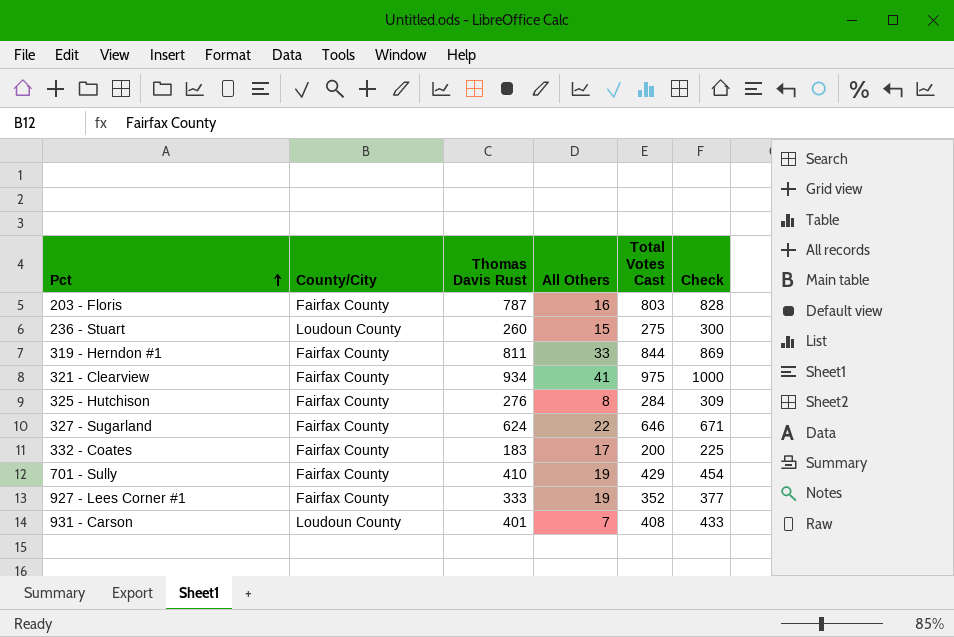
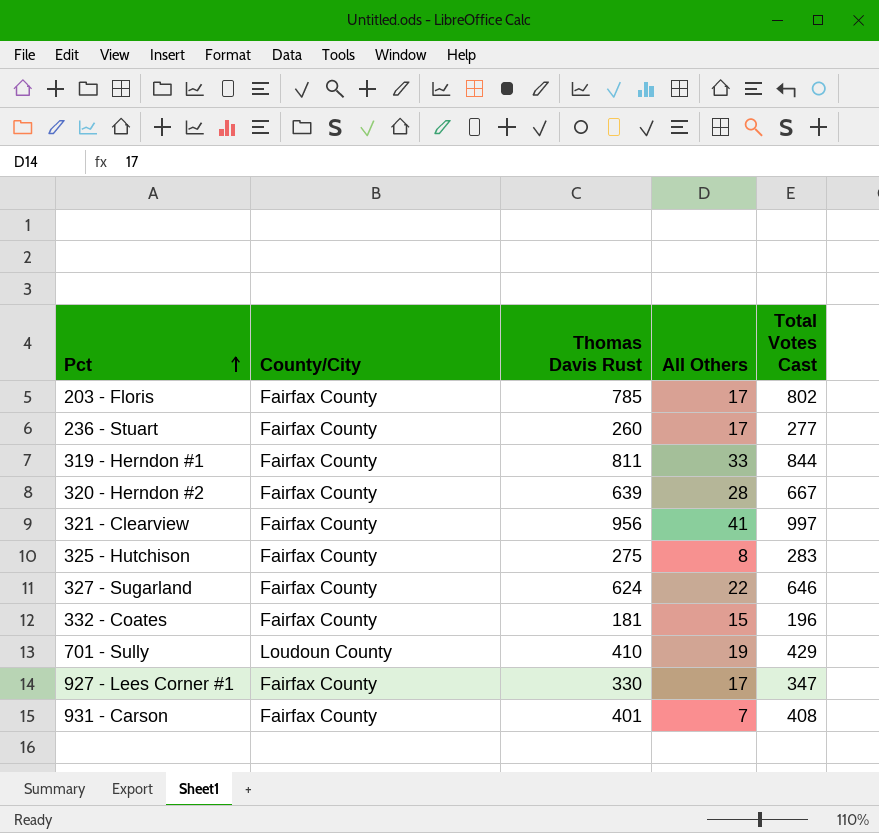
column Check | formula: [Total Votes Cast] + 25 -> none
203 - Floris | Thomas Davis Rust: 787 -> 785
203 - Floris | All Others: 16 -> 17
203 - Floris | Total Votes Cast: 803 -> 802
236 - Stuart | County/City: Loudoun County -> Fairfax County
236 - Stuart | All Others: 15 -> 17
236 - Stuart | Total Votes Cast: 275 -> 277
row 320 - Herndon #2: none -> Fairfax County | 639 | 28 | 667
321 - Clearview | Thomas Davis Rust: 934 -> 956
321 - Clearview | Total Votes Cast: 975 -> 997
325 - Hutchison | Thomas Davis Rust: 276 -> 275
325 - Hutchison | Total Votes Cast: 284 -> 283
332 - Coates | Thomas Davis Rust: 183 -> 181
332 - Coates | All Others: 17 -> 15
332 - Coates | Total Votes Cast: 200 -> 196
701 - Sully | County/City: Fairfax County -> Loudoun County
927 - Lees Corner #1 | Thomas Davis Rust: 333 -> 330
927 - Lees Corner #1 | All Others: 19 -> 17
927 - Lees Corner #1 | Total Votes Cast: 352 -> 347
931 - Carson | County/City: Loudoun County -> Fairfax County

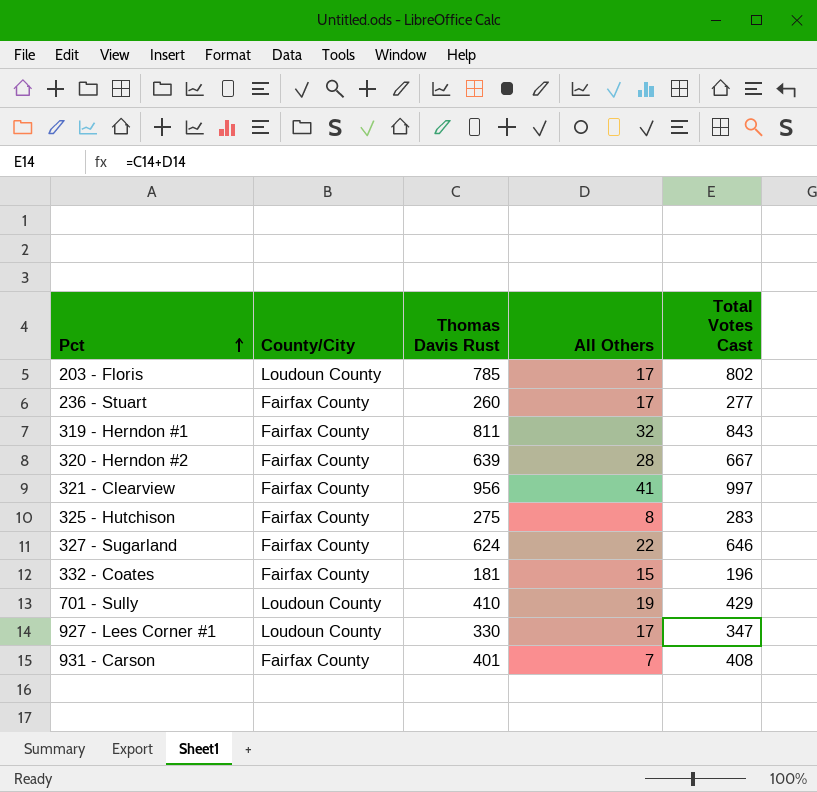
203 - Floris | County/City: Fairfax County -> Loudoun County
319 - Herndon #1 | All Others: 33 -> 32
319 - Herndon #1 | Total Votes Cast: 844 -> 843
927 - Lees Corner #1 | County/City: Fairfax County -> Loudoun County

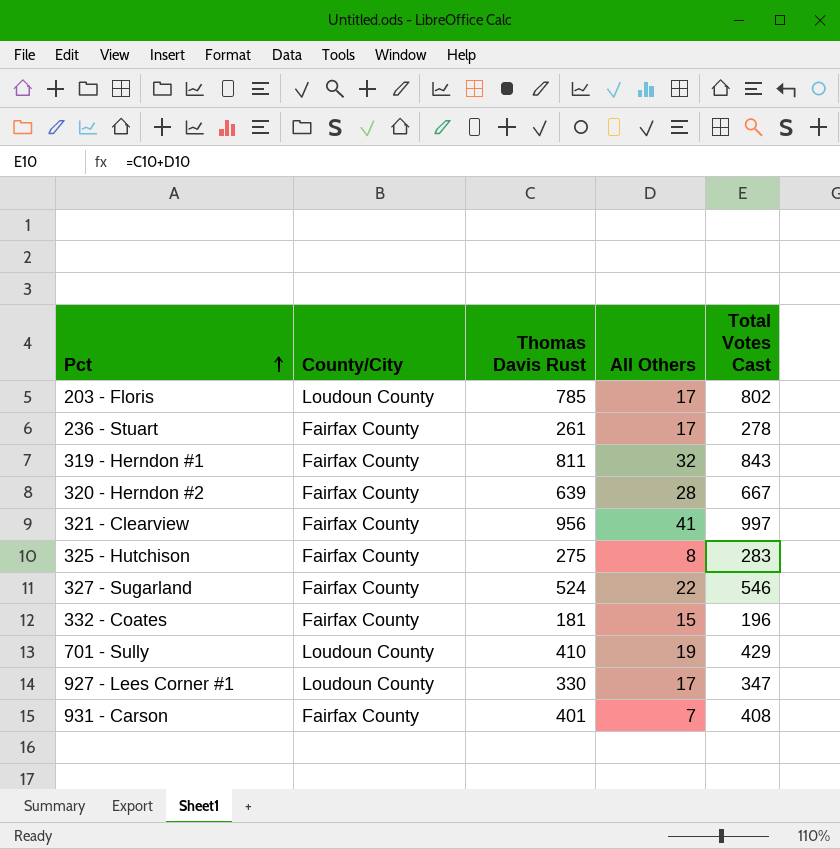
236 - Stuart | Thomas Davis Rust: 260 -> 261
236 - Stuart | Total Votes Cast: 277 -> 278
327 - Sugarland | Thomas Davis Rust: 624 -> 524
327 - Sugarland | Total Votes Cast: 646 -> 546

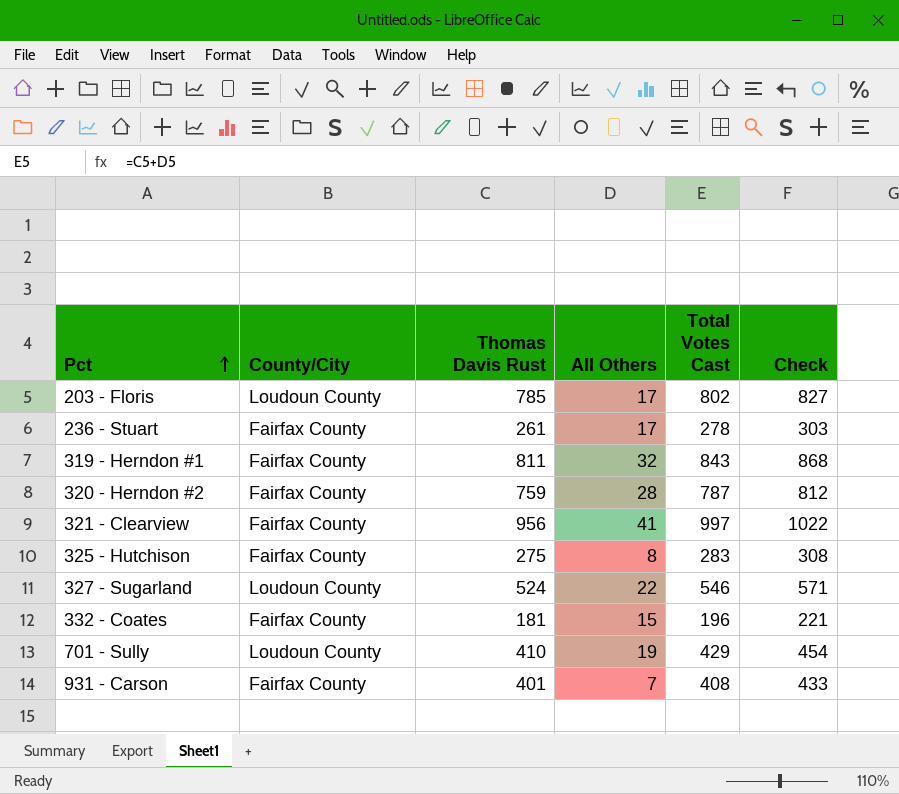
column Check | formula: none -> [Total Votes Cast] + 25
row 927 - Lees Corner #1: Loudoun County | 330 | 17 | 347 -> none
320 - Herndon #2 | Thomas Davis Rust: 639 -> 759
320 - Herndon #2 | Total Votes Cast: 667 -> 787
327 - Sugarland | County/City: Fairfax County -> Loudoun County

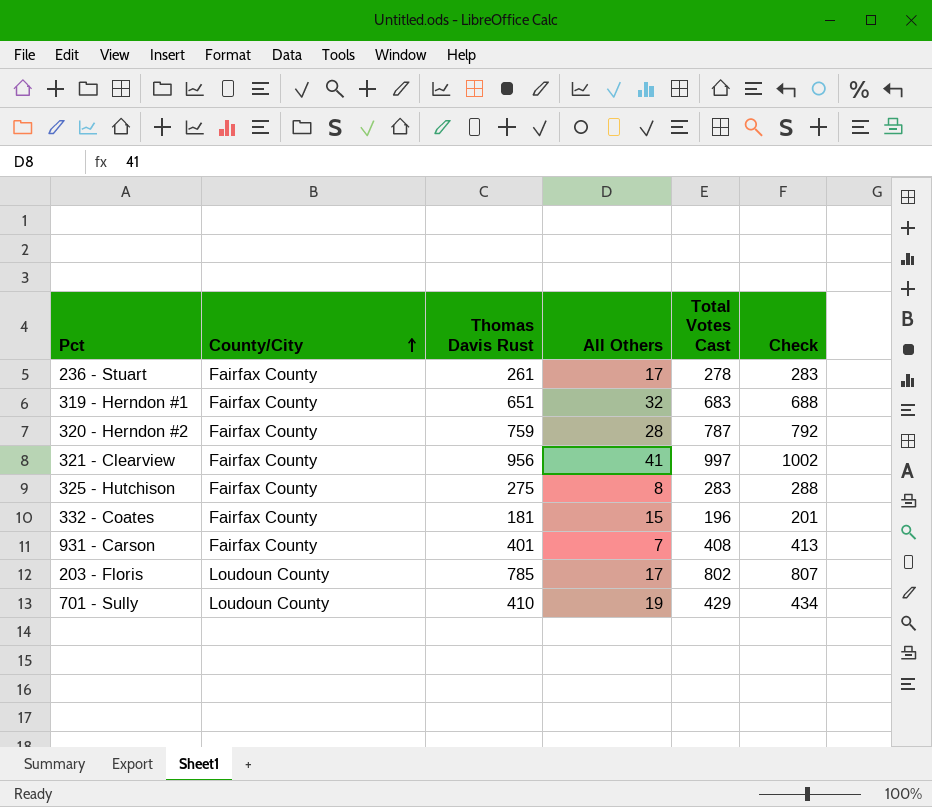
row order: Pct ascending -> County/City ascending
column Check | formula: [Total Votes Cast] + 25 -> [Total Votes Cast] + 5
row 327 - Sugarland: Loudoun County | 524 | 22 | 546 | 571 -> none
319 - Herndon #1 | Thomas Davis Rust: 811 -> 651
319 - Herndon #1 | Total Votes Cast: 843 -> 683

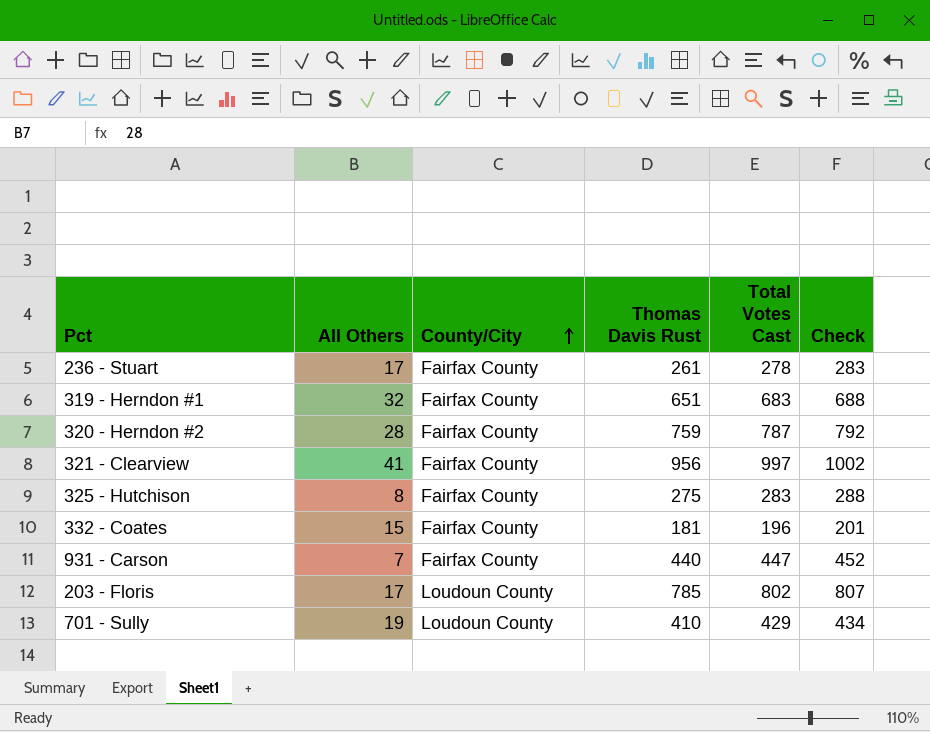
column All Others | position: 4 -> 2
931 - Carson | Thomas Davis Rust: 401 -> 440
931 - Carson | Total Votes Cast: 408 -> 447
931 - Carson | Check: 413 -> 452

